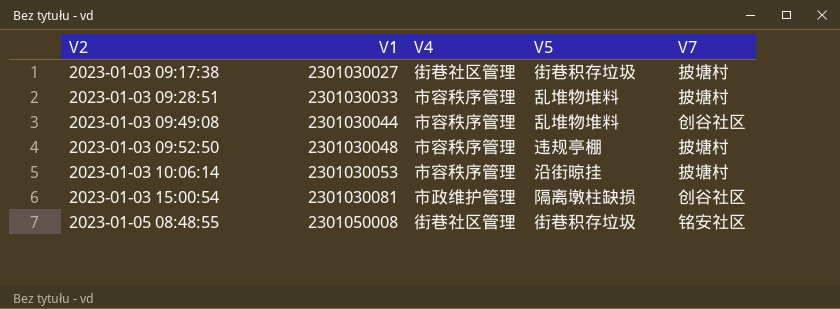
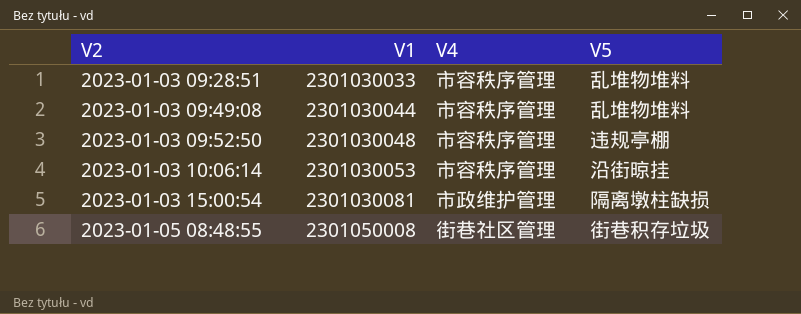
column V7 | position: 5 -> none
row 2023-01-03 09:17:38: 2301030027 | 街巷社区管理 | 街巷积存垃圾 | 披塘村 -> none

